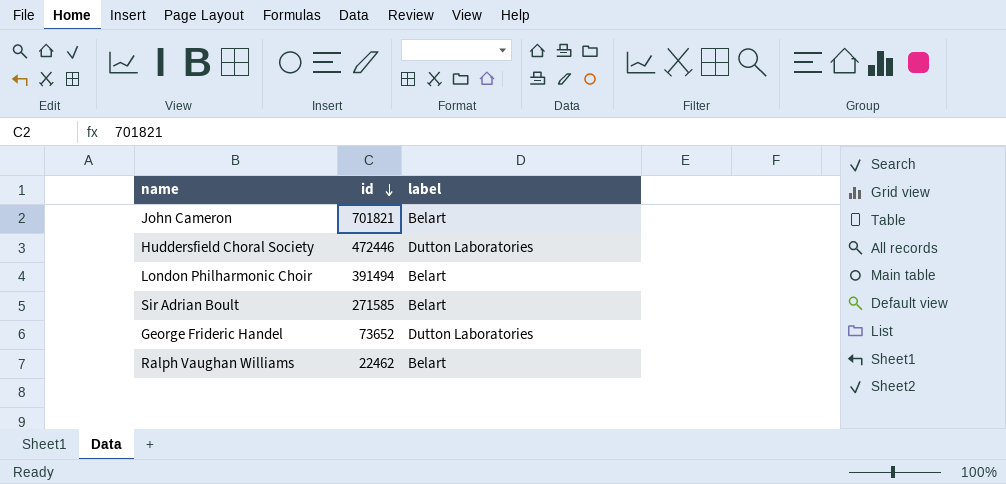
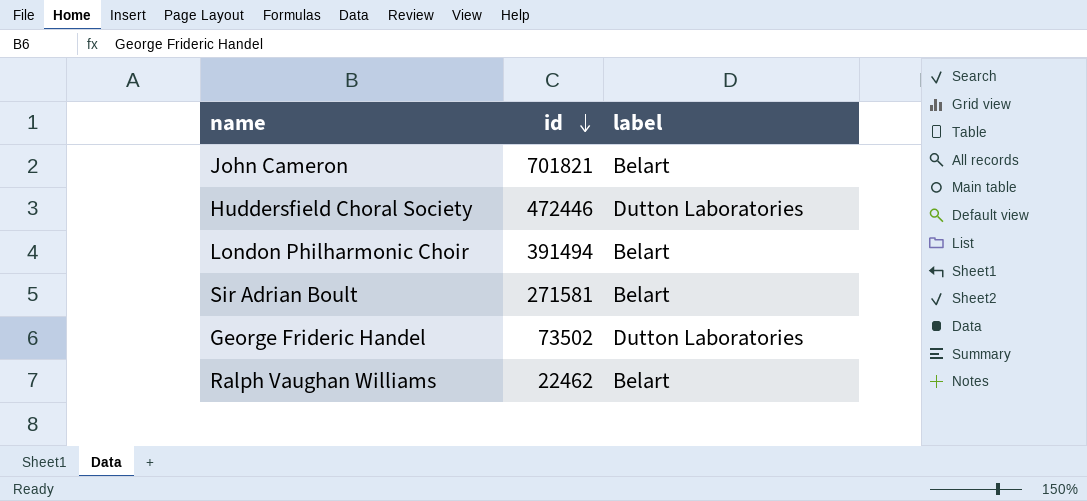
Sir Adrian Boult | id: 271585 -> 271581
George Frideric Handel | id: 73652 -> 73502

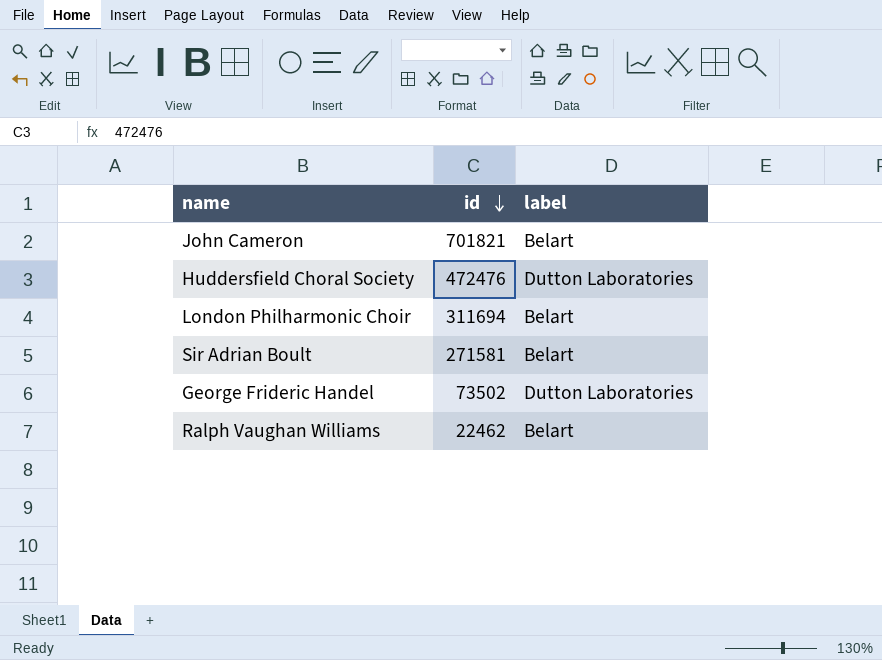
Huddersfield Choral Society | id: 472446 -> 472476
London Philharmonic Choir | id: 391494 -> 311694

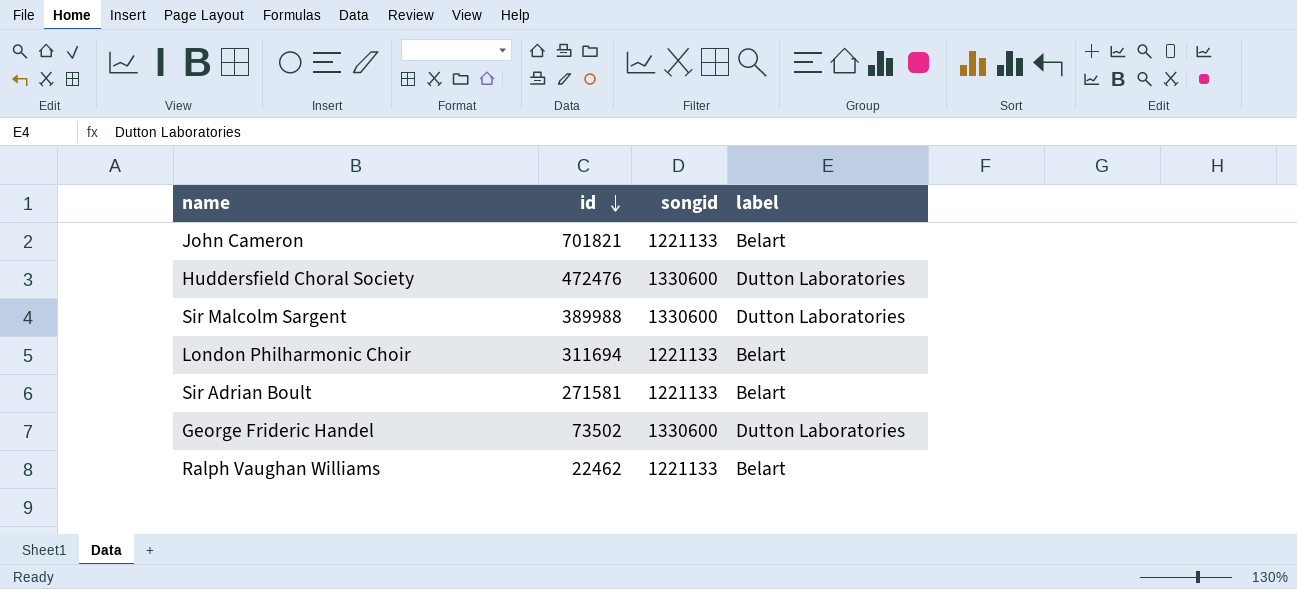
column songid | position: none -> 3
row Sir Malcolm Sargent: none -> 389988 | 1330600 | Dutton Laboratories

